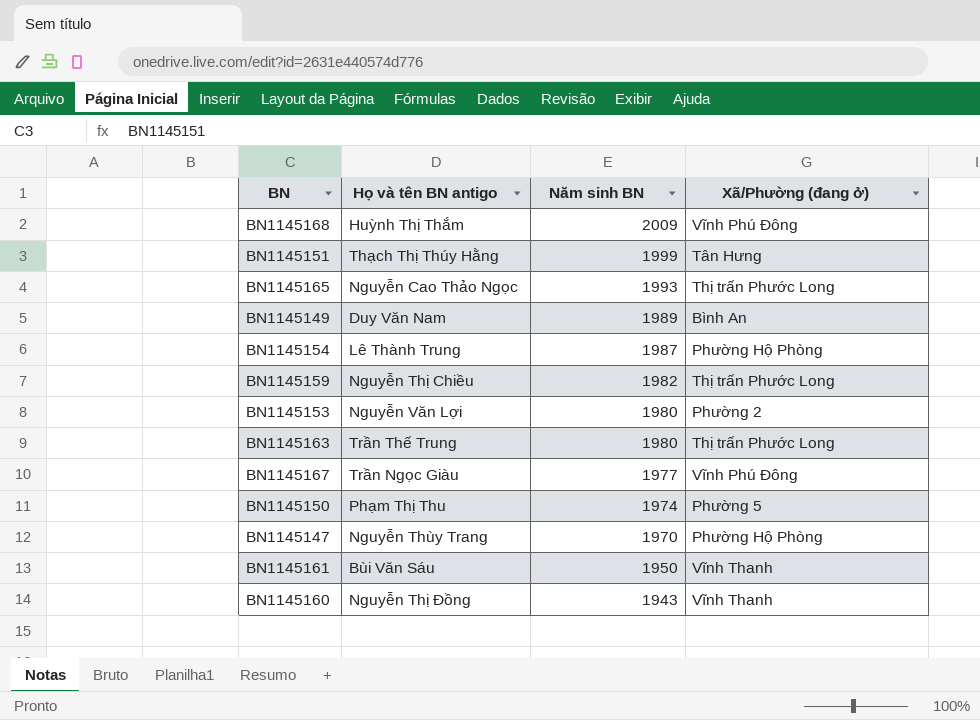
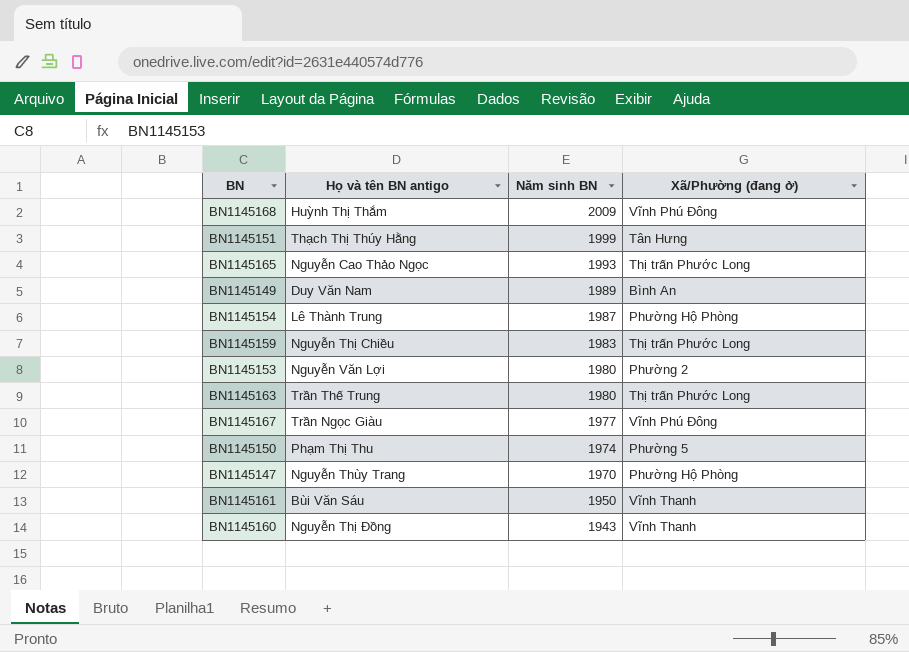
BN1145159 | Năm sinh BN: 1982 -> 1983

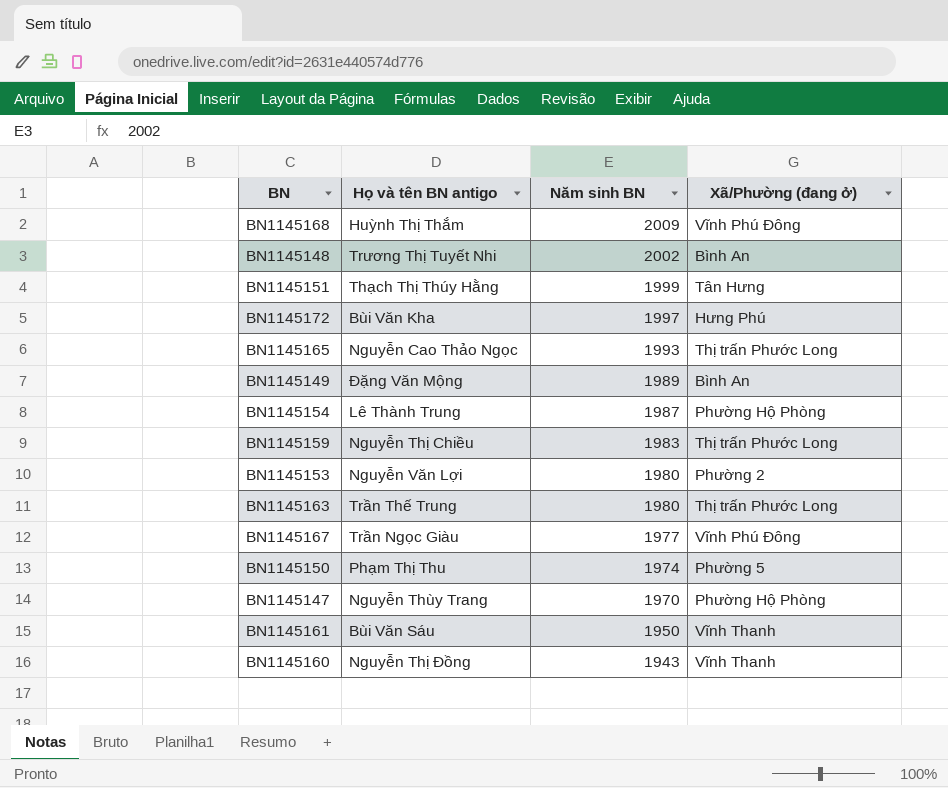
row BN1145148: none -> Trương Thị Tuyết Nhi | 2002 | Bình An
row BN1145172: none -> Bùi Văn Kha | 1997 | Hưng Phú
BN1145149 | Họ và tên BN antigo: Duy Văn Nam -> Đặng Văn Mộng

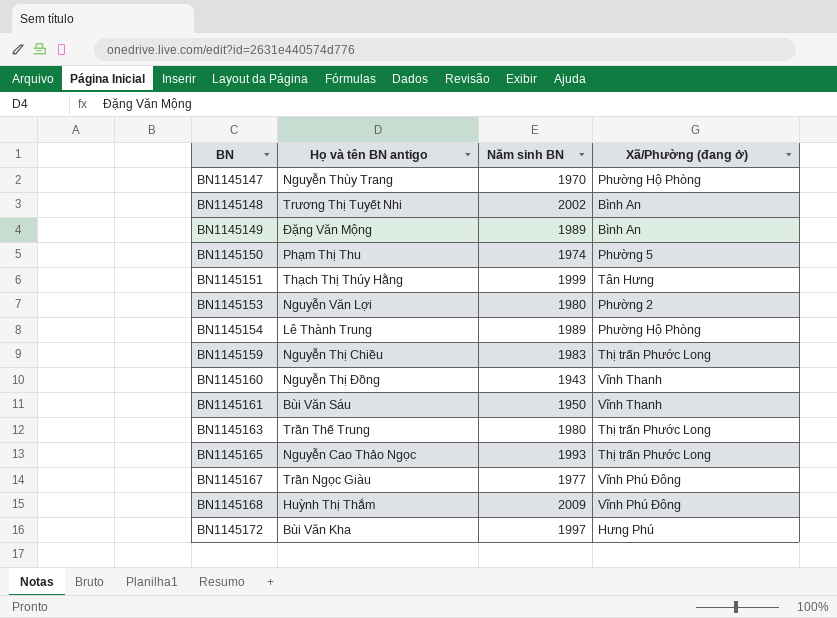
row order: Năm sinh BN descending -> BN ascending
BN1145154 | Năm sinh BN: 1987 -> 1989

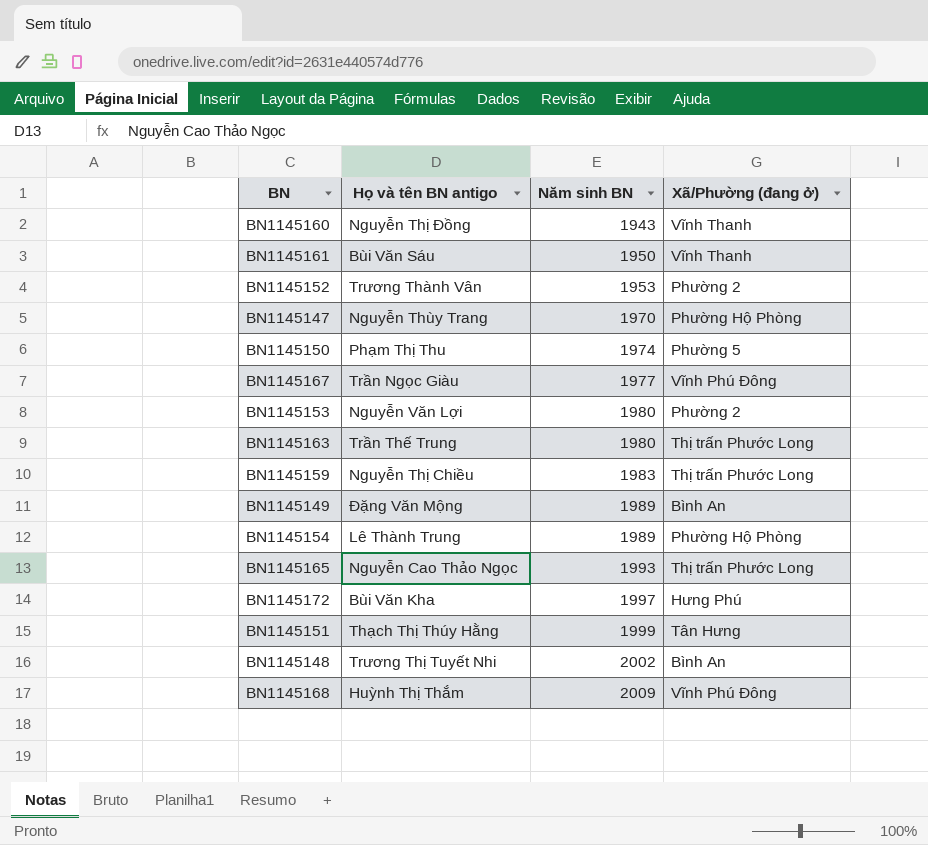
row order: BN ascending -> Năm sinh BN ascending
row BN1145152: none -> Trương Thành Vân | 1953 | Phường 2

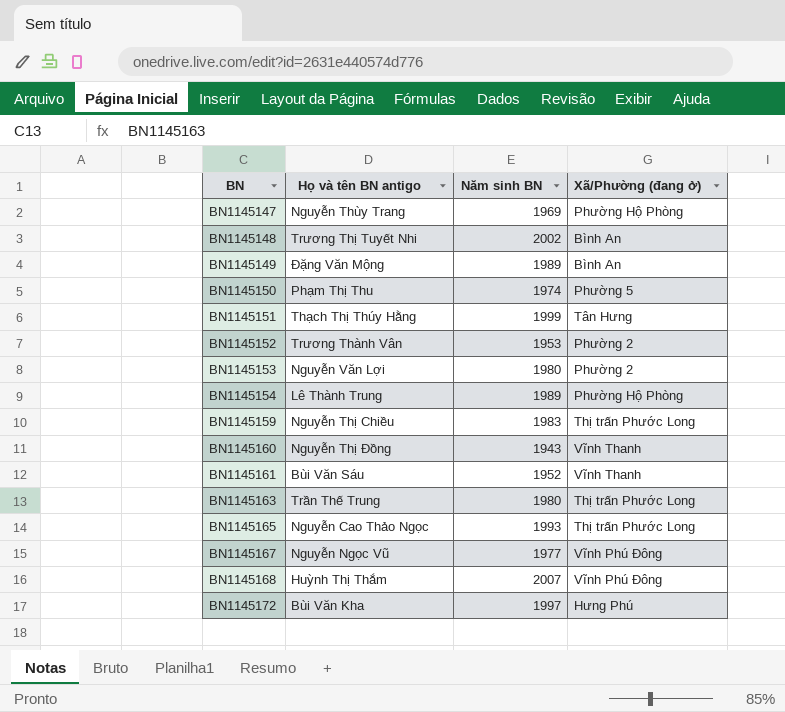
row order: Năm sinh BN ascending -> BN ascending
BN1145147 | Năm sinh BN: 1970 -> 1969
BN1145161 | Năm sinh BN: 1950 -> 1952
BN1145167 | Họ và tên BN antigo: Trần Ngọc Giàu -> Nguyễn Ngọc Vũ
BN1145168 | Năm sinh BN: 2009 -> 2007

